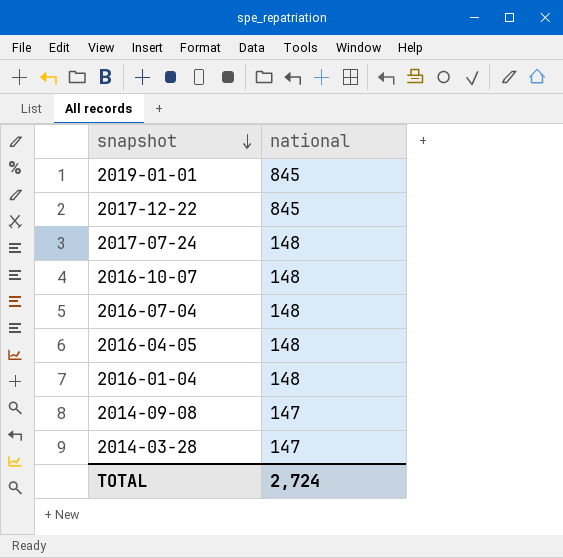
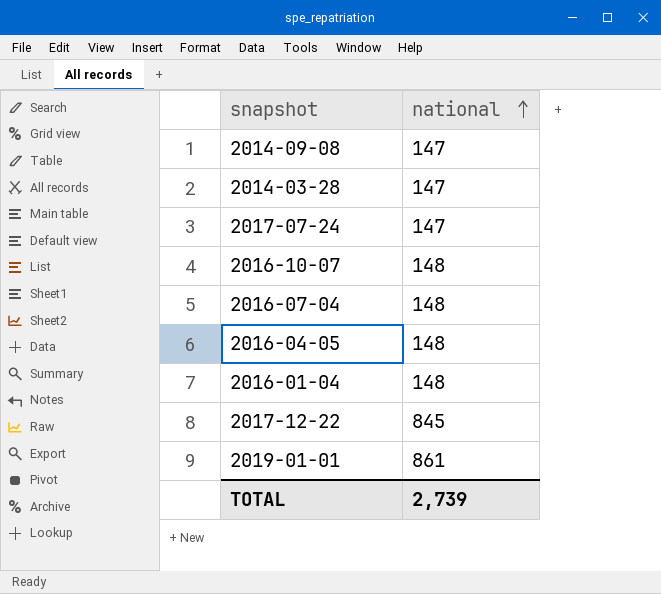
row order: snapshot descending -> national ascending
2017-07-24 | national: 148 -> 147
2019-01-01 | national: 845 -> 861
TOTAL | national: 2,724 -> 2,739

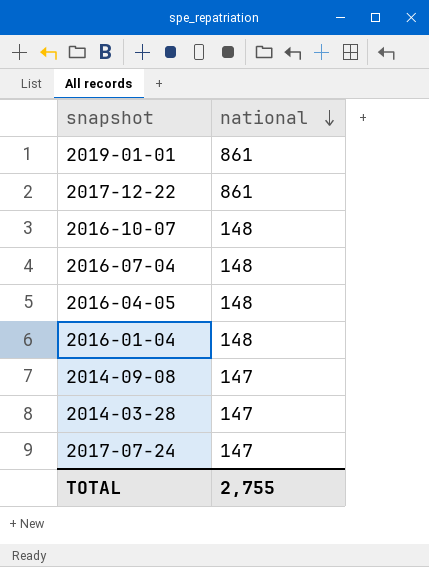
row order: national ascending -> national descending
2017-12-22 | national: 845 -> 861
TOTAL | national: 2,739 -> 2,755

